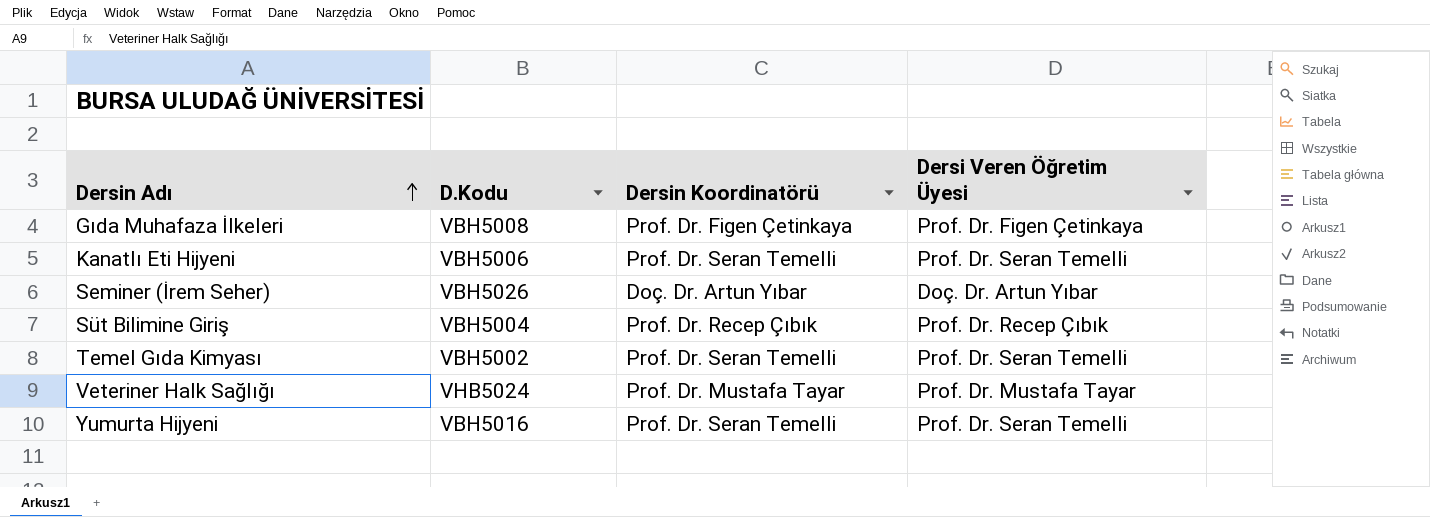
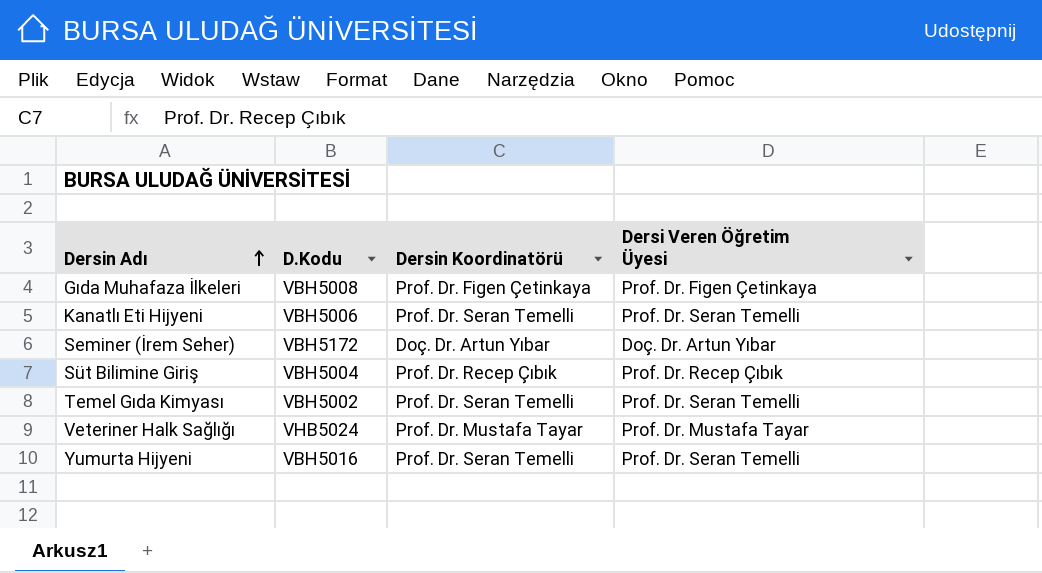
Seminer (İrem Seher) | D.Kodu: VBH5026 -> VBH5172

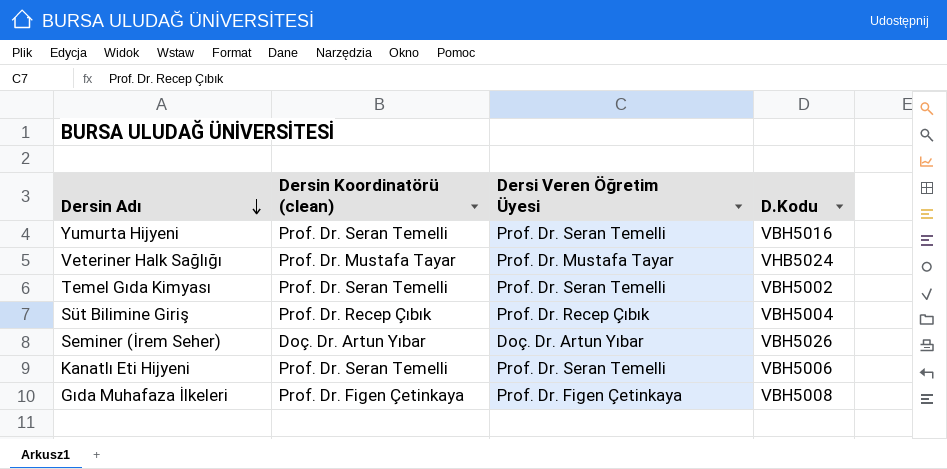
row order: Dersin Adı ascending -> Dersin Adı descending
column name: Dersin Koordinatörü -> Dersin Koordinatörü (clean)
column D.Kodu | position: 2 -> 4
Seminer (İrem Seher) | D.Kodu: VBH5172 -> VBH5026

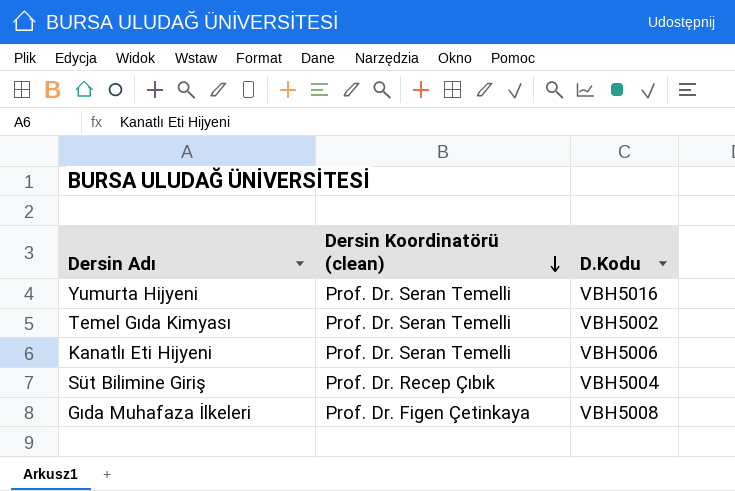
row order: Dersin Adı descending -> Dersin Koordinatörü (clean) descending
column Dersi Veren Öğretim Üyesi | position: 3 -> none
row Veteriner Halk Sağlığı: Prof. Dr. Mustafa Tayar | Prof. Dr. Mustafa Tayar | VHB5024 -> none
row Seminer (İrem Seher): Doç. Dr. Artun Yıbar | Doç. Dr. Artun Yıbar | VBH5026 -> none

